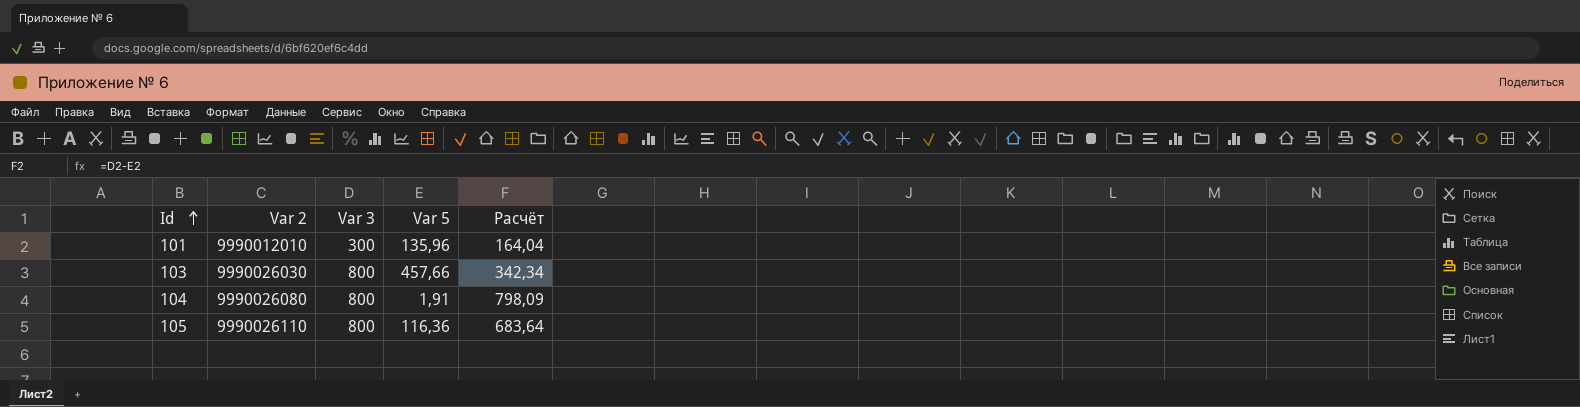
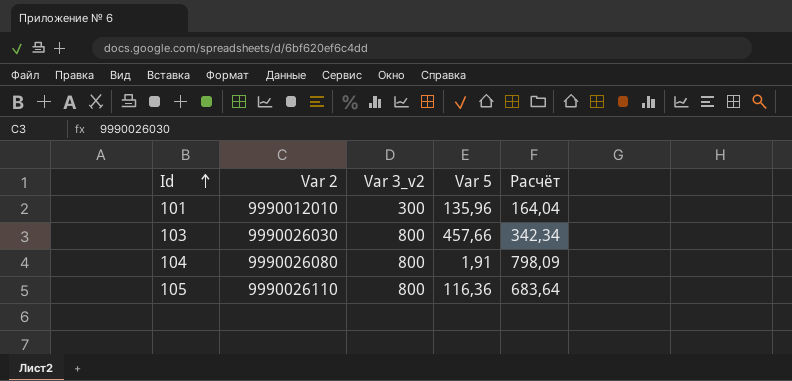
column name: Var 3 -> Var 3_v2

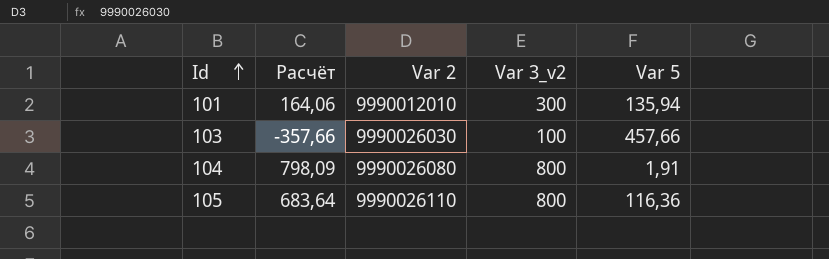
column Расчёт | position: 5 -> 2
101 | Расчёт: 164,04 -> 164,06
101 | Var 5: 135,96 -> 135,94
103 | Расчёт: 342,34 -> -357,66
103 | Var 3_v2: 800 -> 100

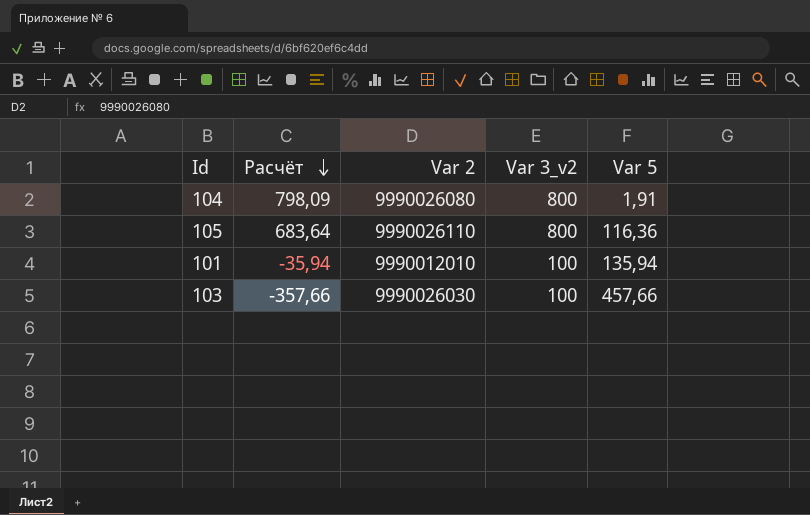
row order: Id ascending -> Расчёт descending
101 | Расчёт: 164,06 -> -35,94
101 | Var 3_v2: 300 -> 100

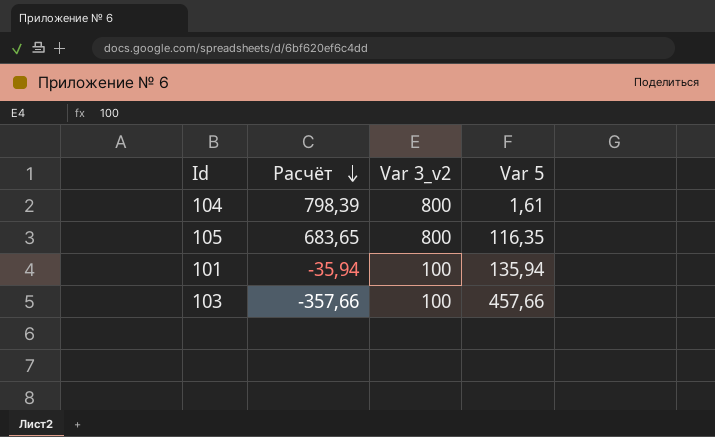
column Var 2 | position: 3 -> none
104 | Расчёт: 798,09 -> 798,39
104 | Var 5: 1,91 -> 1,61
105 | Расчёт: 683,64 -> 683,65
105 | Var 5: 116,36 -> 116,35

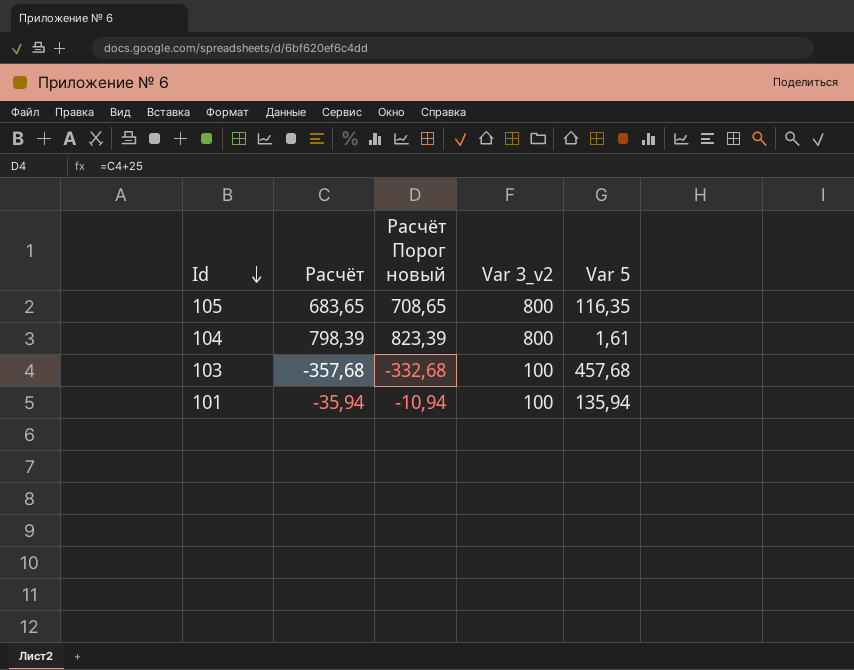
row order: Расчёт descending -> Id descending
column Расчёт Порог новый | formula: none -> [Расчёт] + 25
103 | Расчёт: -357,66 -> -357,68
103 | Var 5: 457,66 -> 457,68

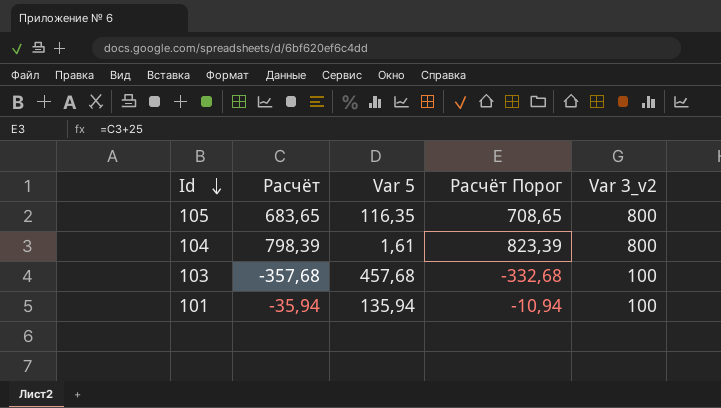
column Var 5 | position: 5 -> 3
column name: Расчёт Порог новый -> Расчёт Порог

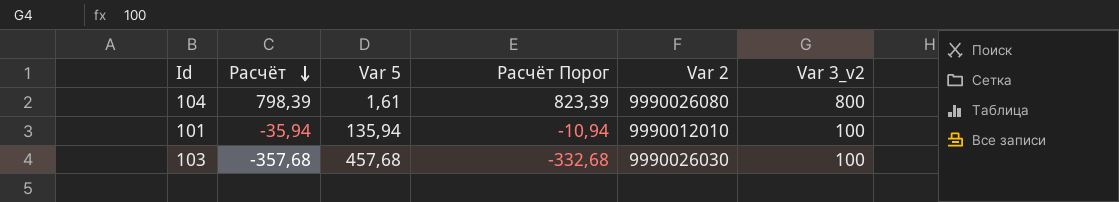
row order: Id descending -> Расчёт descending
column Var 2 | position: none -> 5
row 105: 683,65 | 116,35 | 708,65 | 800 -> none

